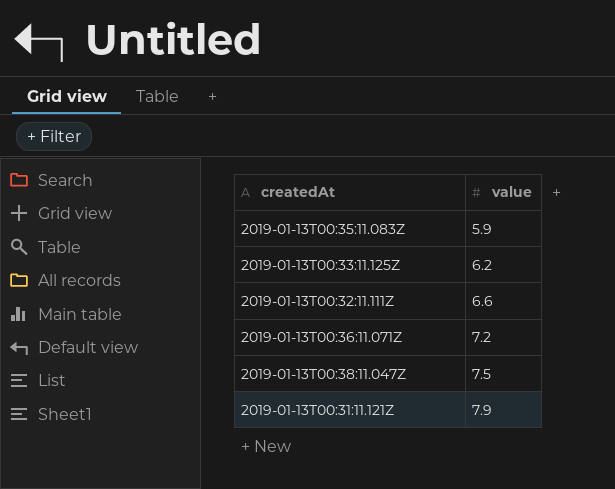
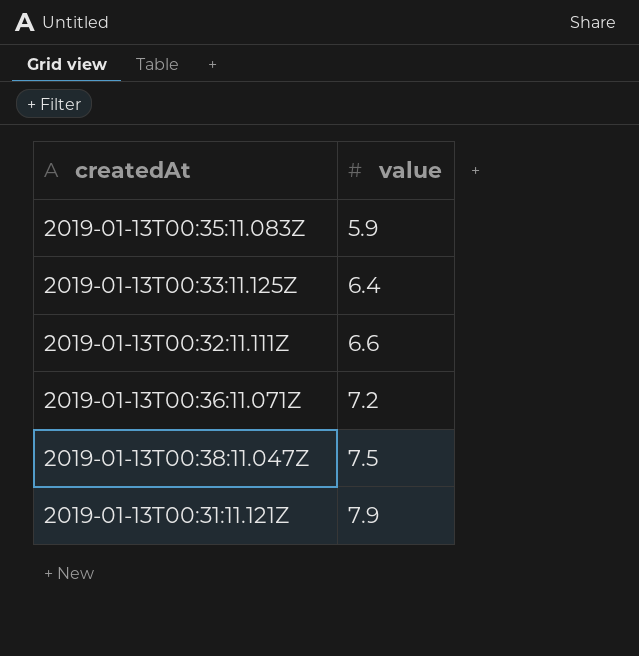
2019-01-13T00:33:11.125Z | value: 6.2 -> 6.4

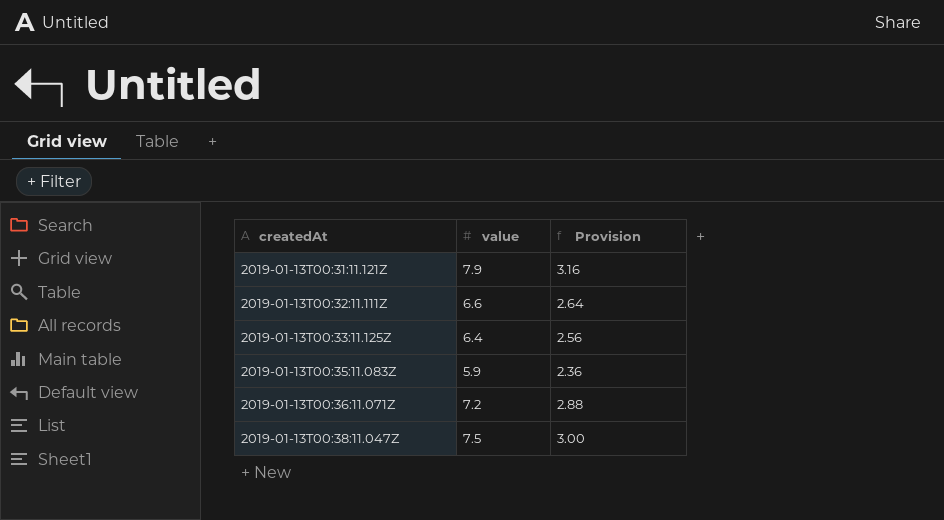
row order: value ascending -> createdAt ascending
column Provision | formula: none -> [value] * 0.4

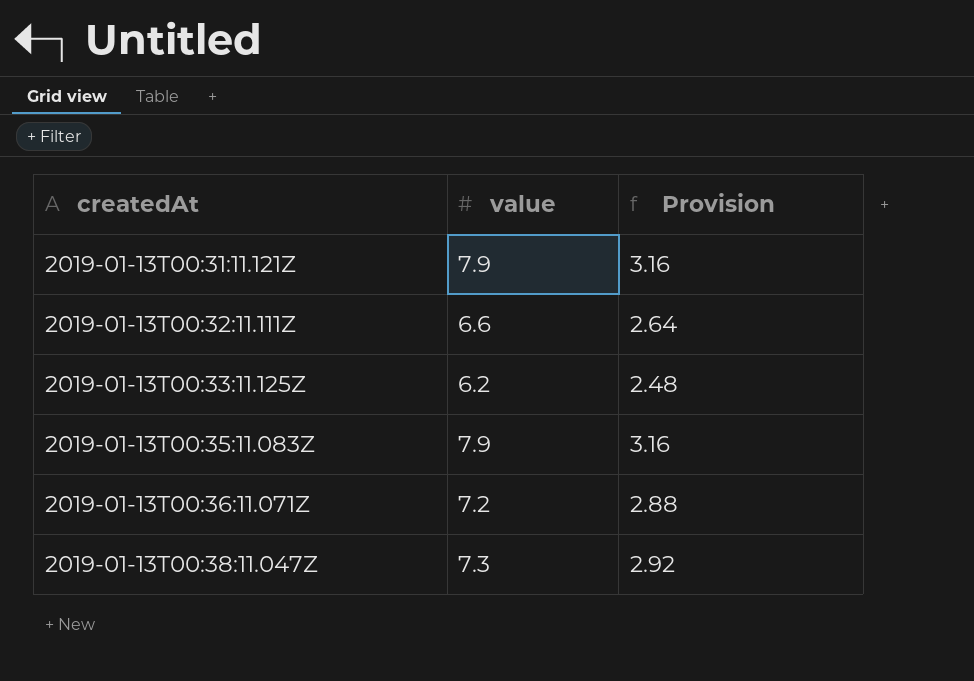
2019-01-13T00:33:11.125Z | value: 6.4 -> 6.2
2019-01-13T00:33:11.125Z | Provision: 2.56 -> 2.48
2019-01-13T00:35:11.083Z | value: 5.9 -> 7.9
2019-01-13T00:35:11.083Z | Provision: 2.36 -> 3.16
2019-01-13T00:38:11.047Z | value: 7.5 -> 7.3
2019-01-13T00:38:11.047Z | Provision: 3.00 -> 2.92

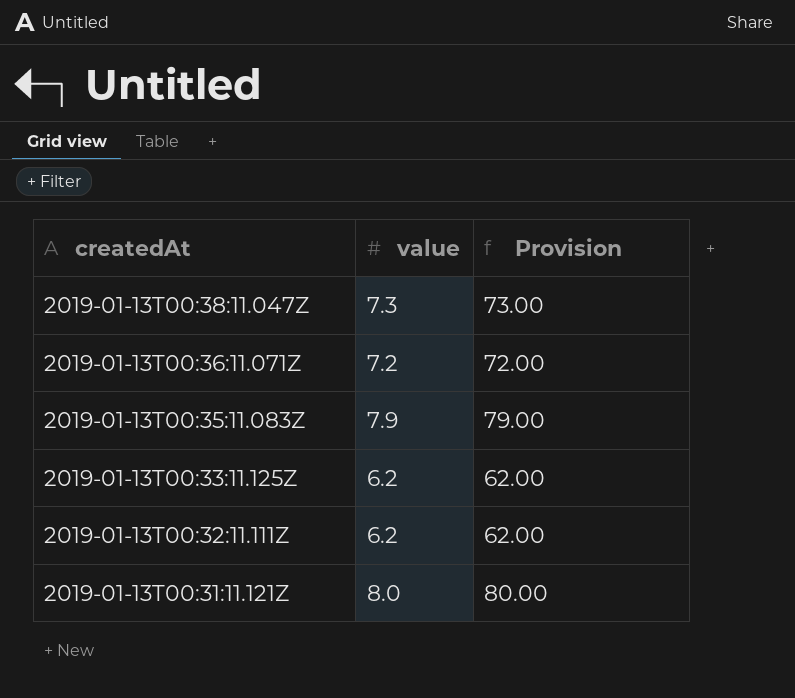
row order: createdAt ascending -> createdAt descending
column Provision | formula: [value] * 0.4 -> [value] * 10
2019-01-13T00:32:11.111Z | value: 6.6 -> 6.2
2019-01-13T00:31:11.121Z | value: 7.9 -> 8.0

